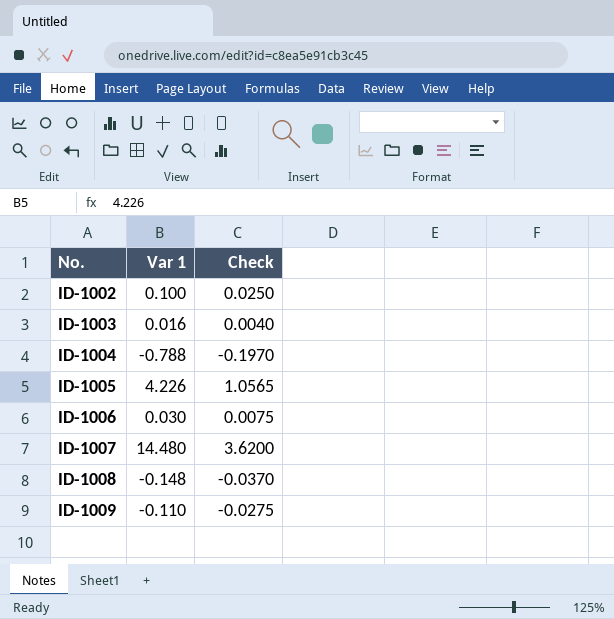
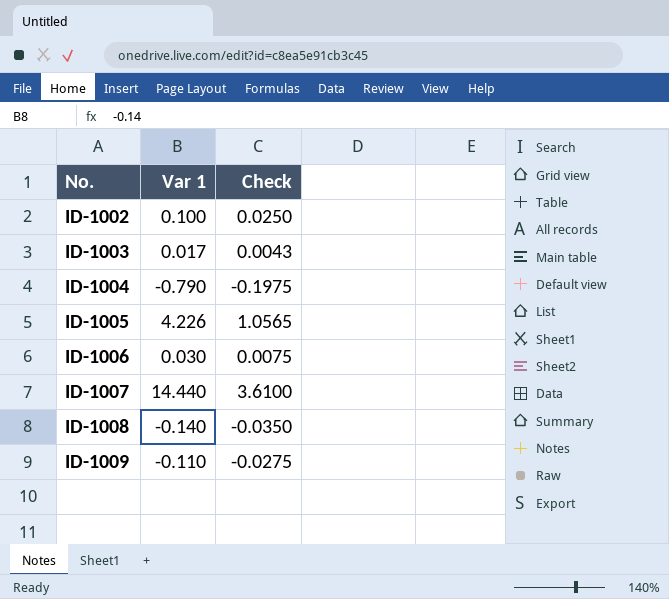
ID-1003 | Var 1: 0.016 -> 0.017
ID-1003 | Check: 0.0040 -> 0.0043
ID-1004 | Var 1: -0.788 -> -0.790
ID-1004 | Check: -0.1970 -> -0.1975
ID-1007 | Var 1: 14.480 -> 14.440
ID-1007 | Check: 3.6200 -> 3.6100
ID-1008 | Var 1: -0.148 -> -0.140
ID-1008 | Check: -0.0370 -> -0.0350

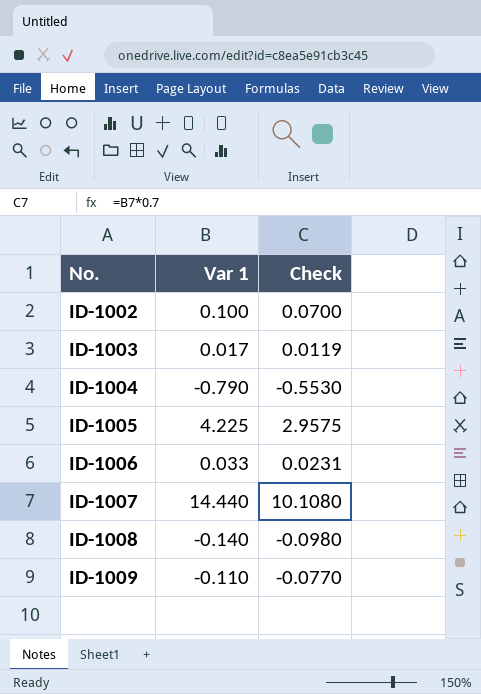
column Check | formula: [Var 1] * 0.25 -> [Var 1] * 0.7
ID-1005 | Var 1: 4.226 -> 4.225
ID-1006 | Var 1: 0.030 -> 0.033

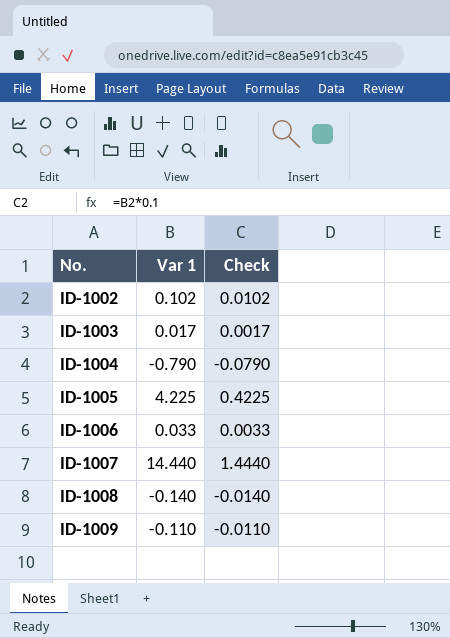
column Check | formula: [Var 1] * 0.7 -> [Var 1] * 0.1
ID-1002 | Var 1: 0.100 -> 0.102

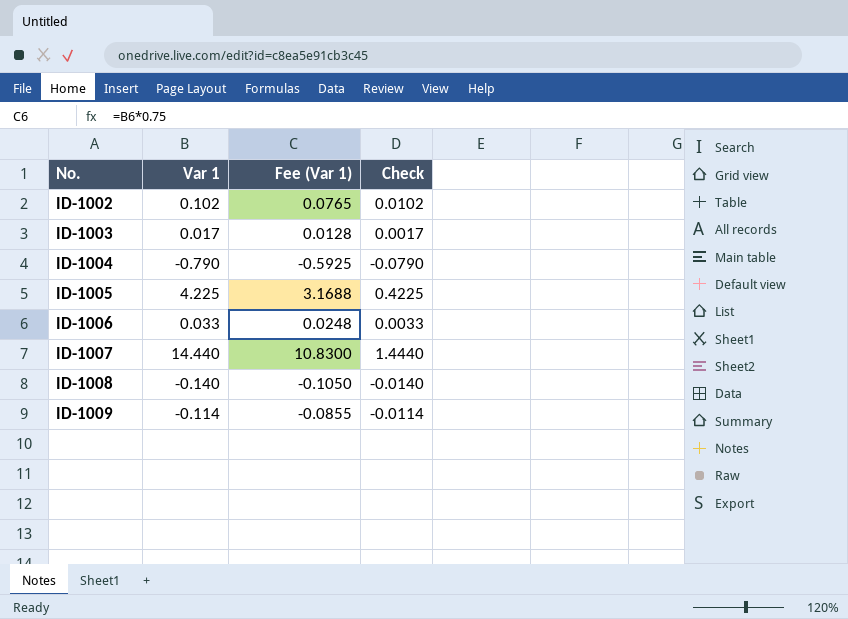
column Fee (Var 1) | formula: none -> [Var 1] * 0.75
ID-1009 | Var 1: -0.110 -> -0.114
ID-1009 | Check: -0.0110 -> -0.0114

